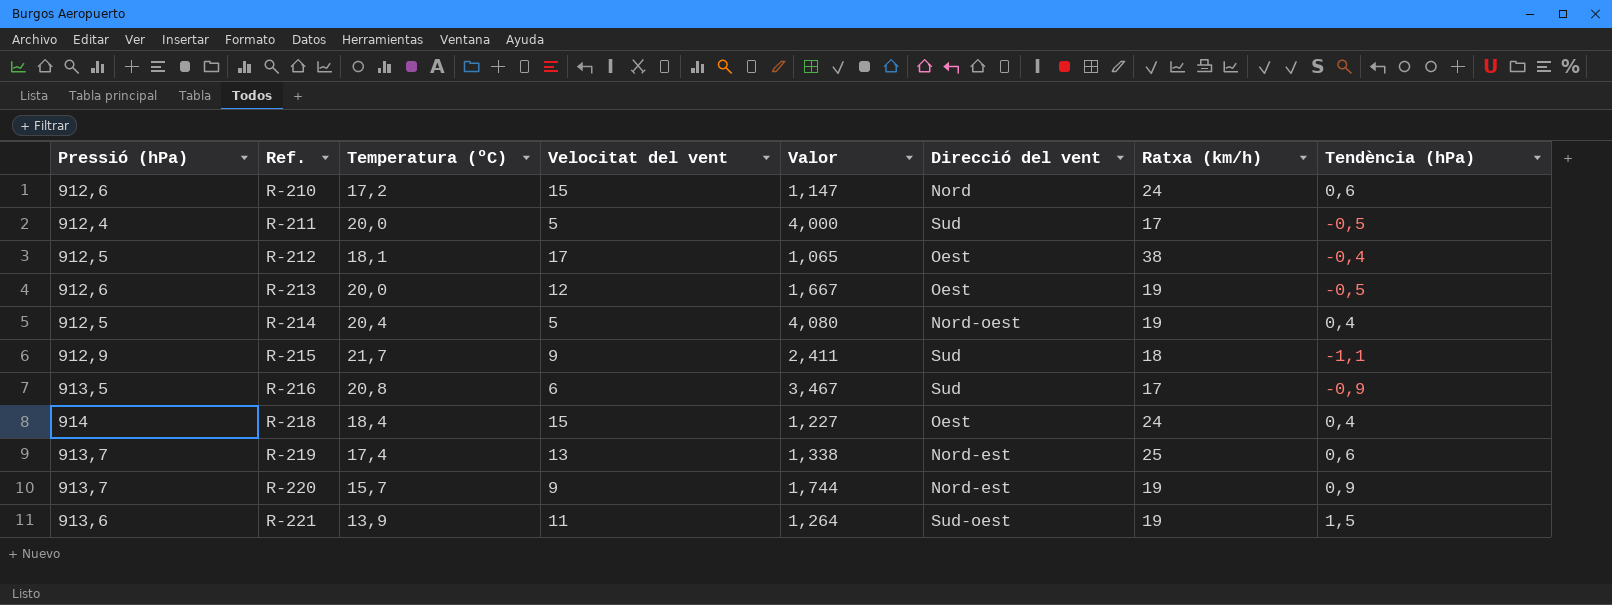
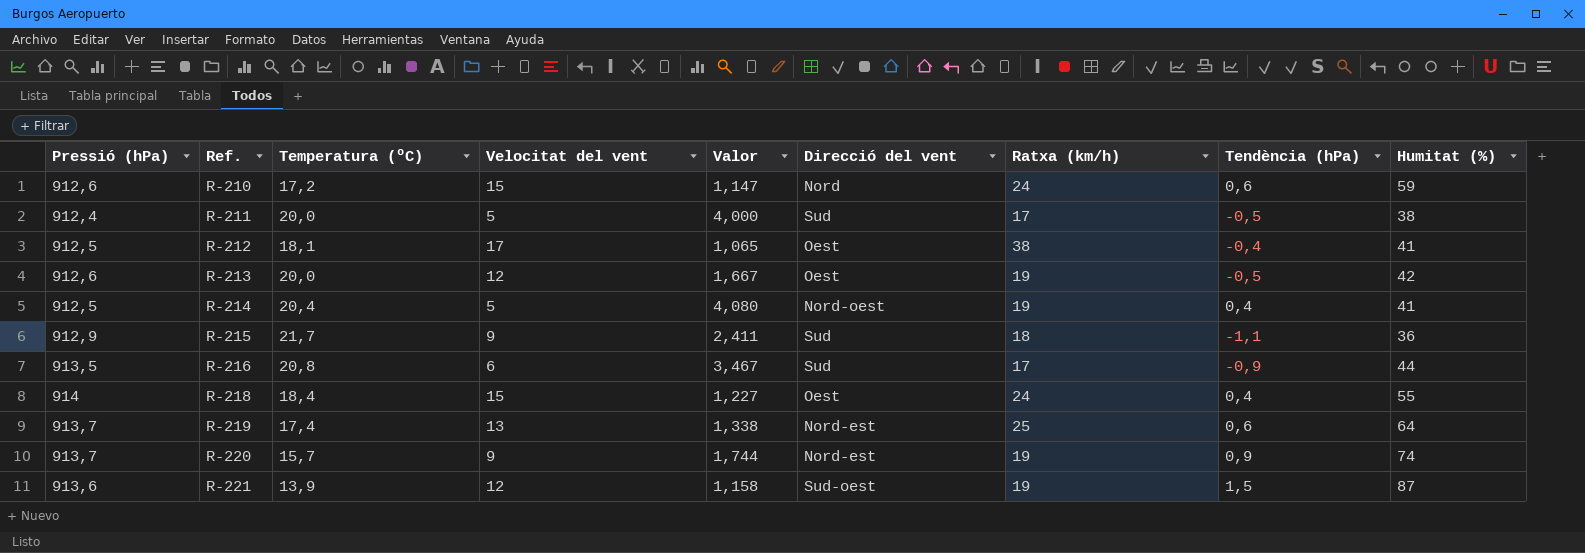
column Humitat (%) | position: none -> 9
R-221 | Velocitat del vent: 11 -> 12
R-221 | Valor: 1,264 -> 1,158

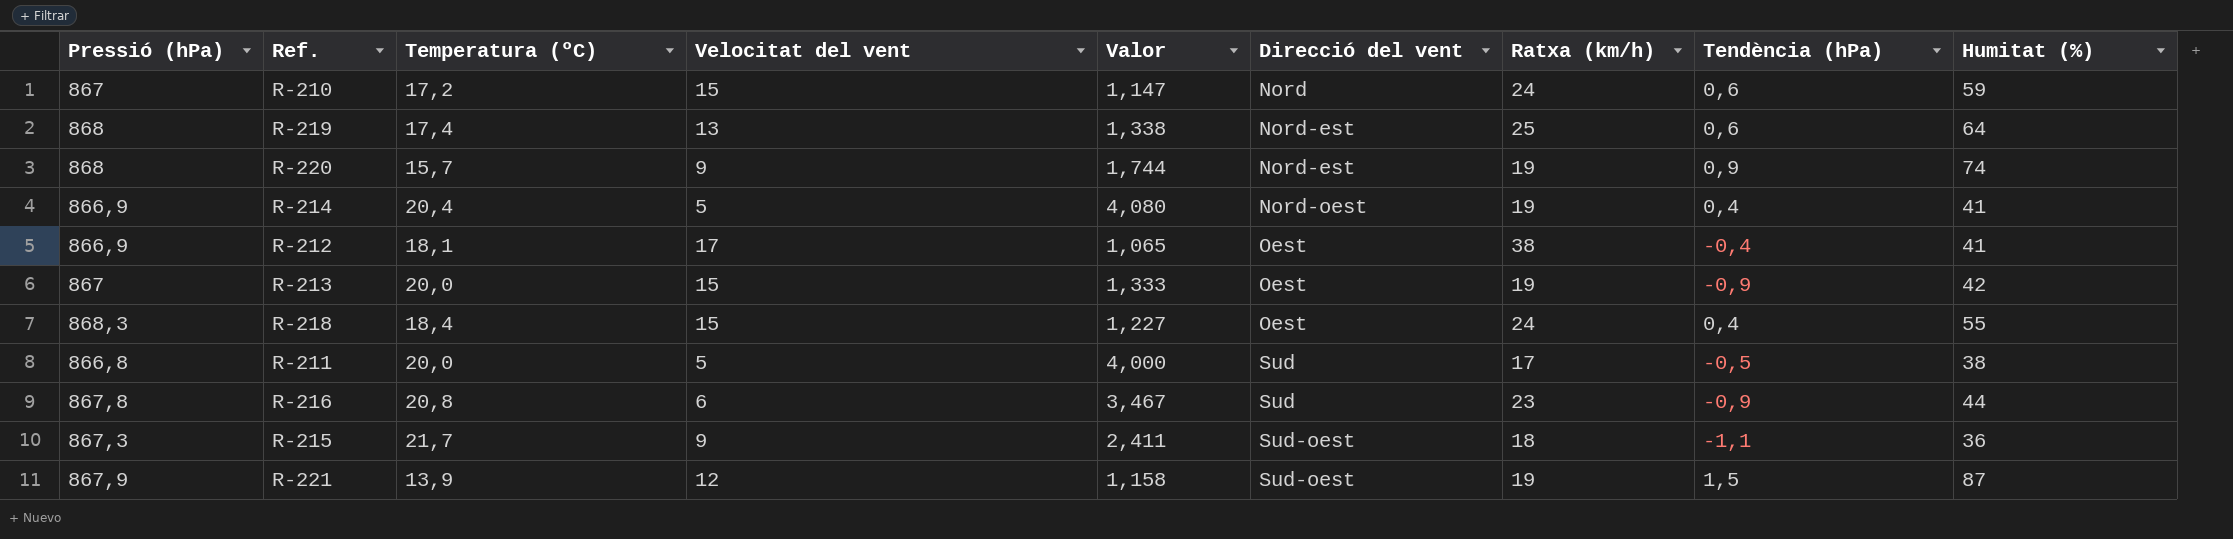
row order: Ref. ascending -> Direcció del vent ascending
R-210 | Pressió (hPa): 912,6 -> 867
R-219 | Pressió (hPa): 913,7 -> 868
R-220 | Pressió (hPa): 913,7 -> 868
R-214 | Pressió (hPa): 912,5 -> 866,9
R-212 | Pressió (hPa): 912,5 -> 866,9
R-213 | Pressió (hPa): 912,6 -> 867
R-213 | Velocitat del vent: 12 -> 15
R-213 | Valor: 1,667 -> 1,333
R-213 | Tendència (hPa): -0,5 -> -0,9
R-218 | Pressió (hPa): 914 -> 868,3
R-211 | Pressió (hPa): 912,4 -> 866,8
R-216 | Pressió (hPa): 913,5 -> 867,8
R-216 | Ratxa (km/h): 17 -> 23
R-215 | Pressió (hPa): 912,9 -> 867,3
R-215 | Direcció del vent: Sud -> Sud-oest
R-221 | Pressió (hPa): 913,6 -> 867,9

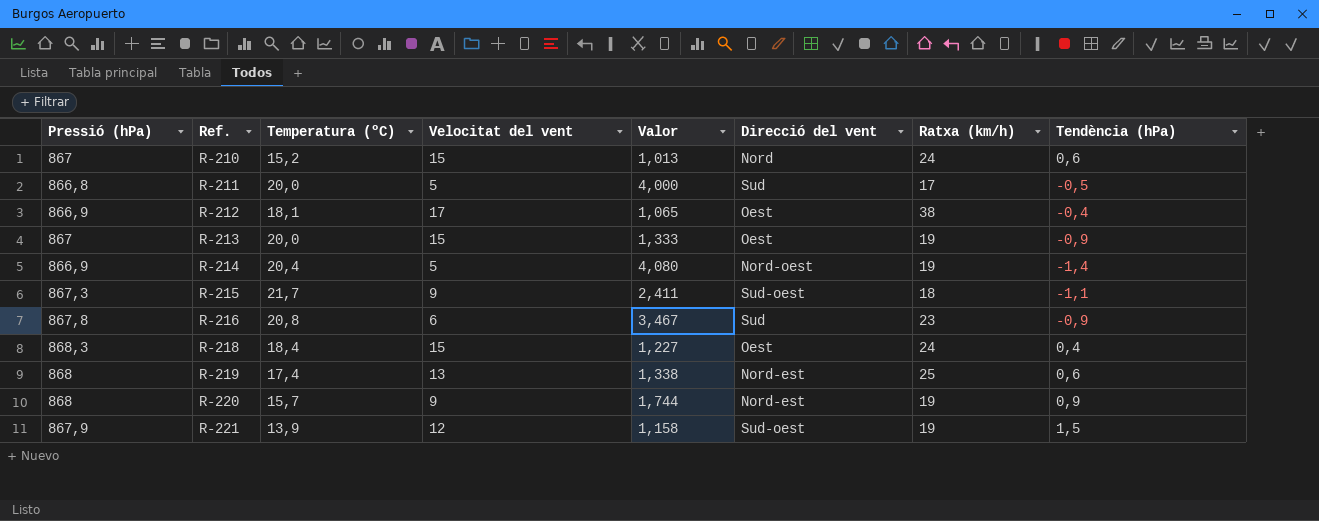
row order: Direcció del vent ascending -> Ref. ascending
column Humitat (%) | position: 9 -> none
R-210 | Temperatura (ºC): 17,2 -> 15,2
R-210 | Valor: 1,147 -> 1,013
R-214 | Tendència (hPa): 0,4 -> -1,4

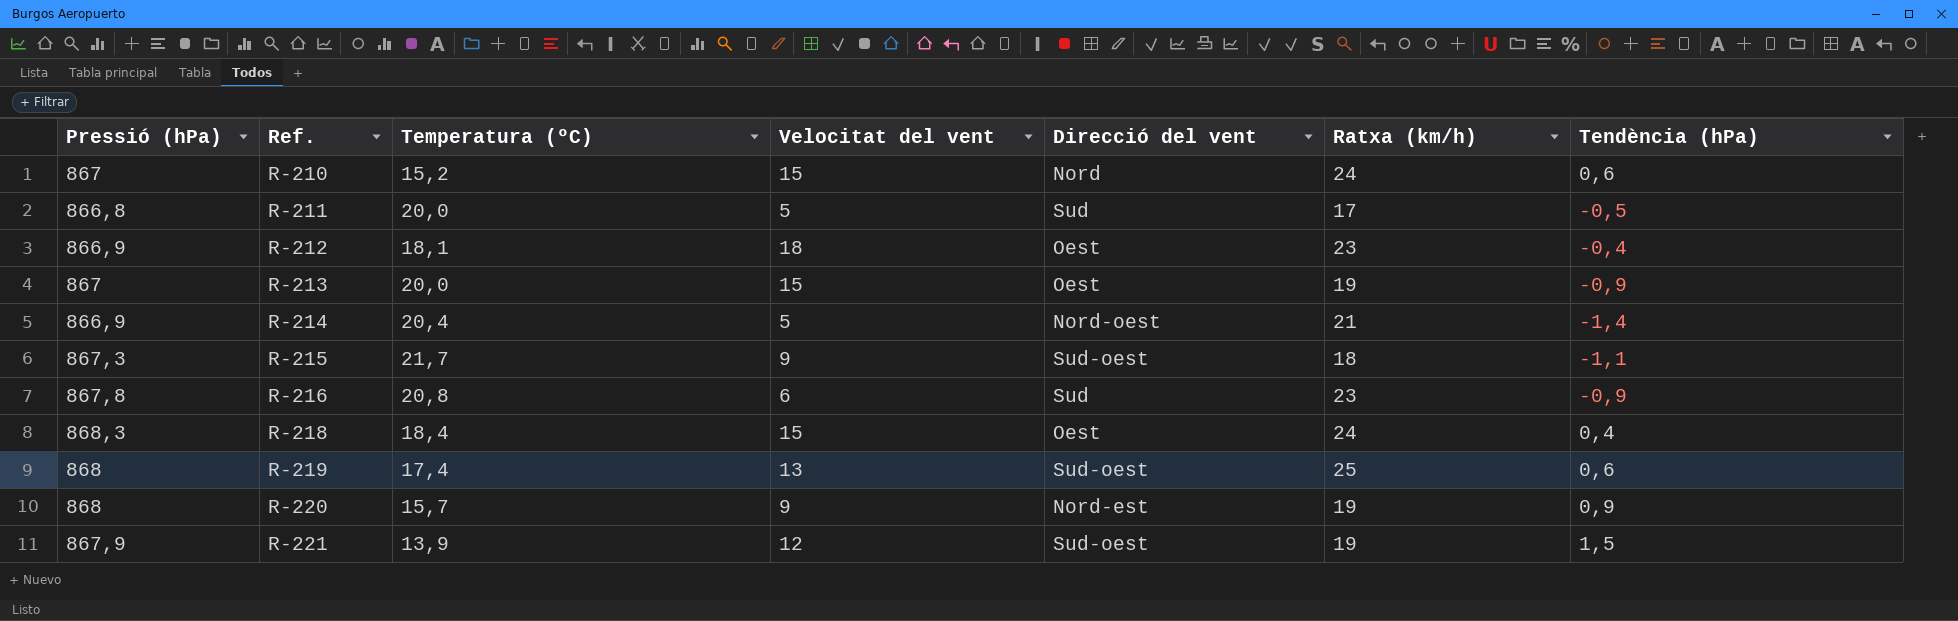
column Valor | formula: [Temperatura (ºC)] / [Velocitat del vent] -> none
R-212 | Velocitat del vent: 17 -> 18
R-212 | Ratxa (km/h): 38 -> 23
R-214 | Ratxa (km/h): 19 -> 21
R-219 | Direcció del vent: Nord-est -> Sud-oest

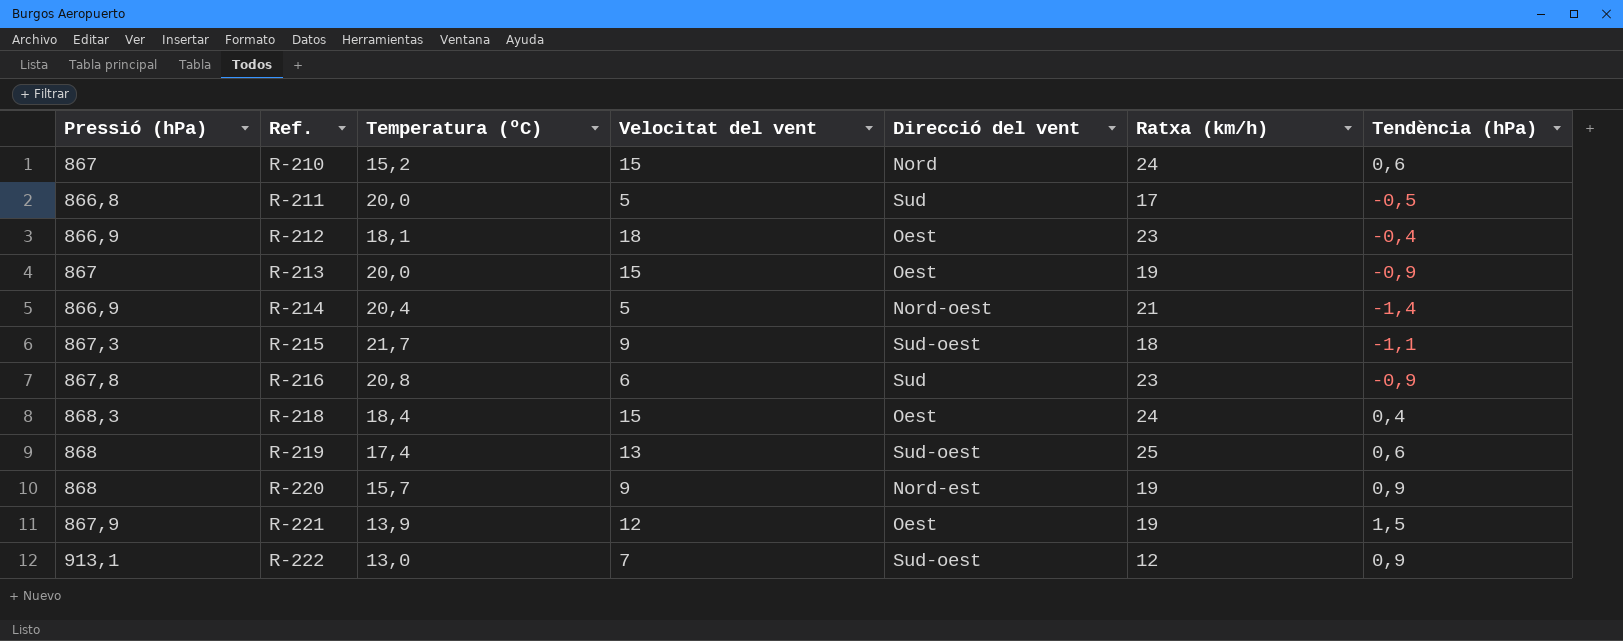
R-221 | Direcció del vent: Sud-oest -> Oest
row R-222: none -> 913,1 | 13,0 | 7 | Sud-oest | 12 | 0,9

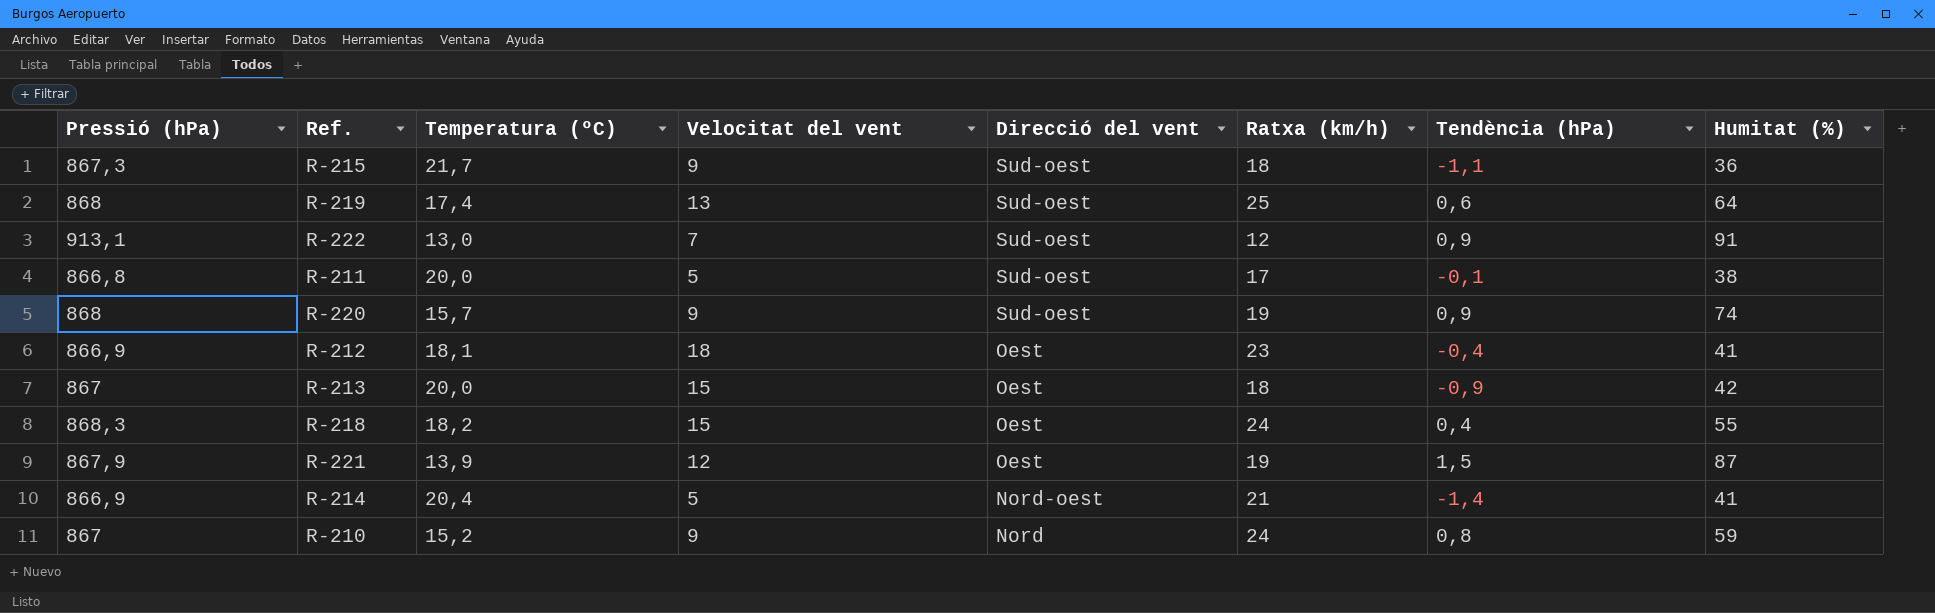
row order: Ref. ascending -> Direcció del vent descending
column Humitat (%) | position: none -> 8
row R-216: 867,8 | 20,8 | 6 | Sud | 23 | -0,9 -> none
R-211 | Direcció del vent: Sud -> Sud-oest
R-211 | Tendència (hPa): -0,5 -> -0,1
R-220 | Direcció del vent: Nord-est -> Sud-oest
R-213 | Ratxa (km/h): 19 -> 18
R-218 | Temperatura (ºC): 18,4 -> 18,2
R-210 | Velocitat del vent: 15 -> 9
R-210 | Tendència (hPa): 0,6 -> 0,8

